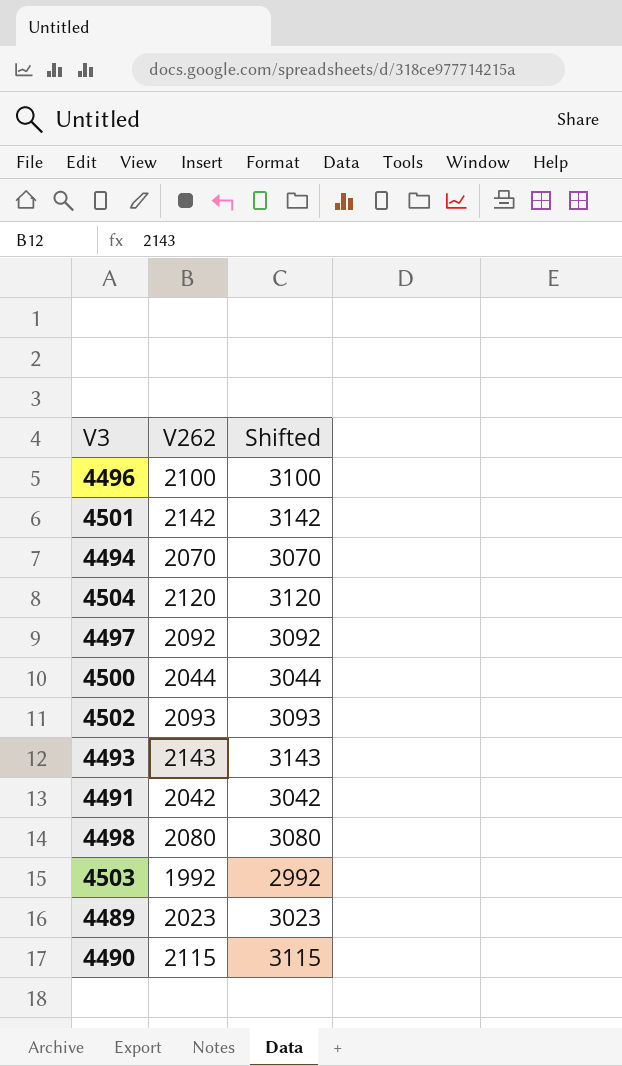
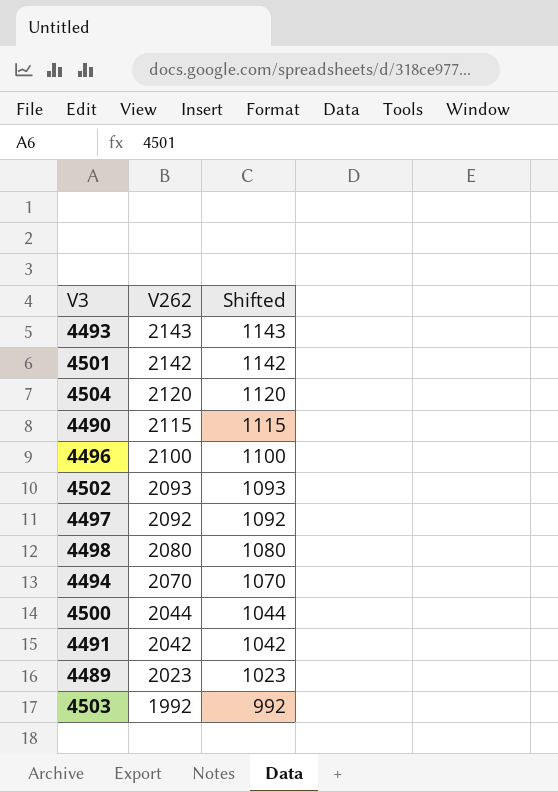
row order: none -> V262 descending
column Shifted | formula: [V262] + 1000 -> [V262] - 1000

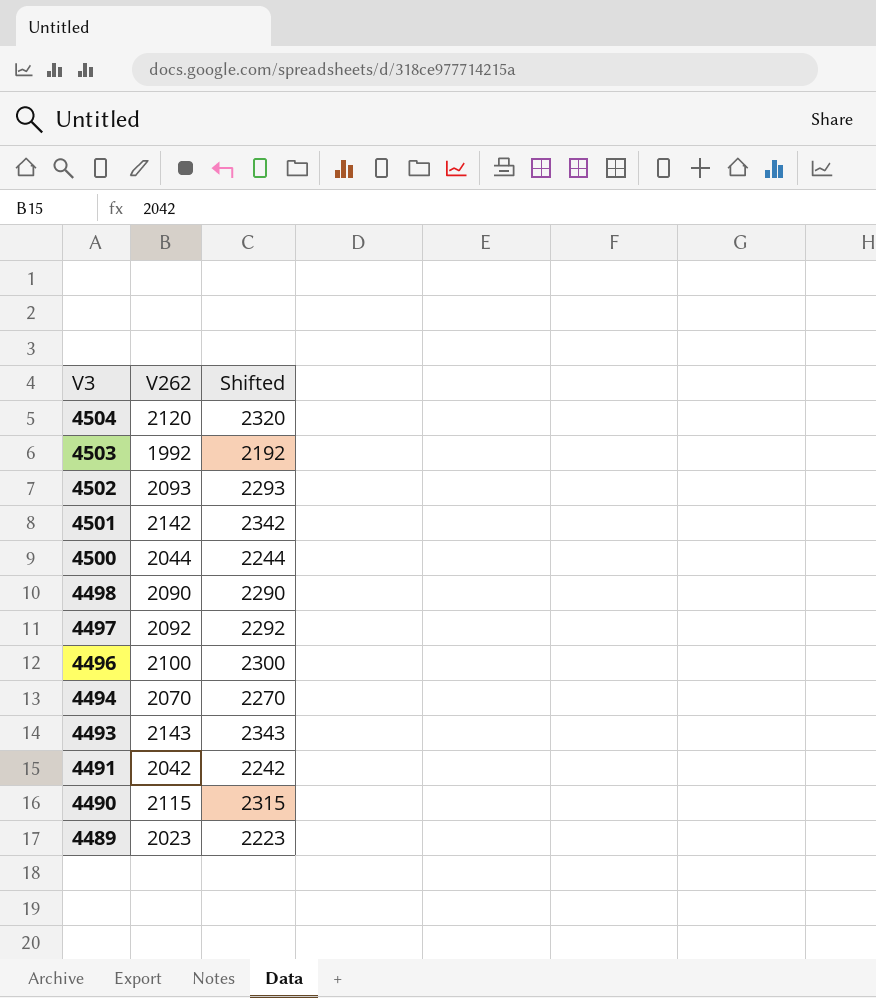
row order: V262 descending -> V3 descending
column Shifted | formula: [V262] - 1000 -> [V262] + 200
4498 | V262: 2080 -> 2090

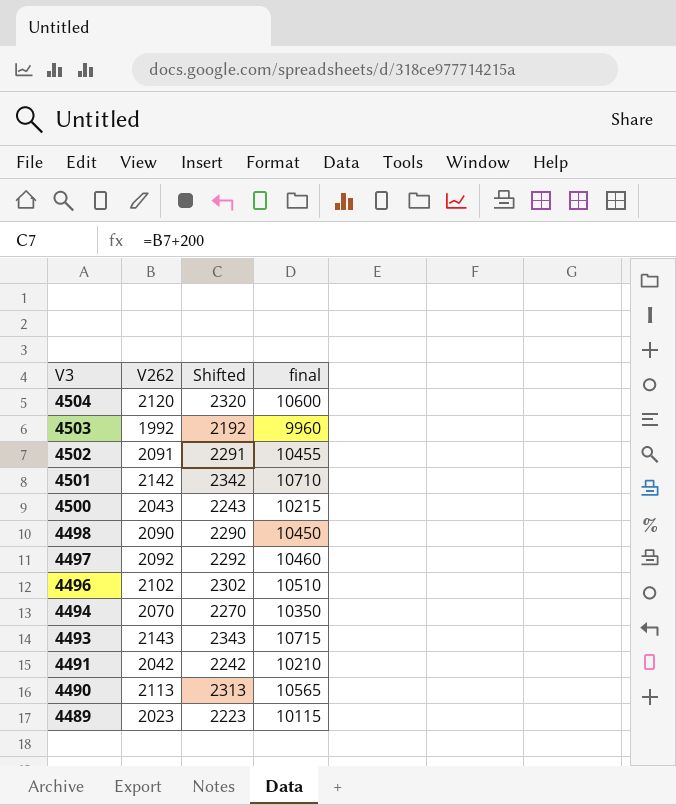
column final | formula: none -> [V262] * 5
4502 | V262: 2093 -> 2091
4502 | Shifted: 2293 -> 2291
4500 | V262: 2044 -> 2043
4500 | Shifted: 2244 -> 2243
4496 | V262: 2100 -> 2102
4496 | Shifted: 2300 -> 2302
4490 | V262: 2115 -> 2113
4490 | Shifted: 2315 -> 2313

